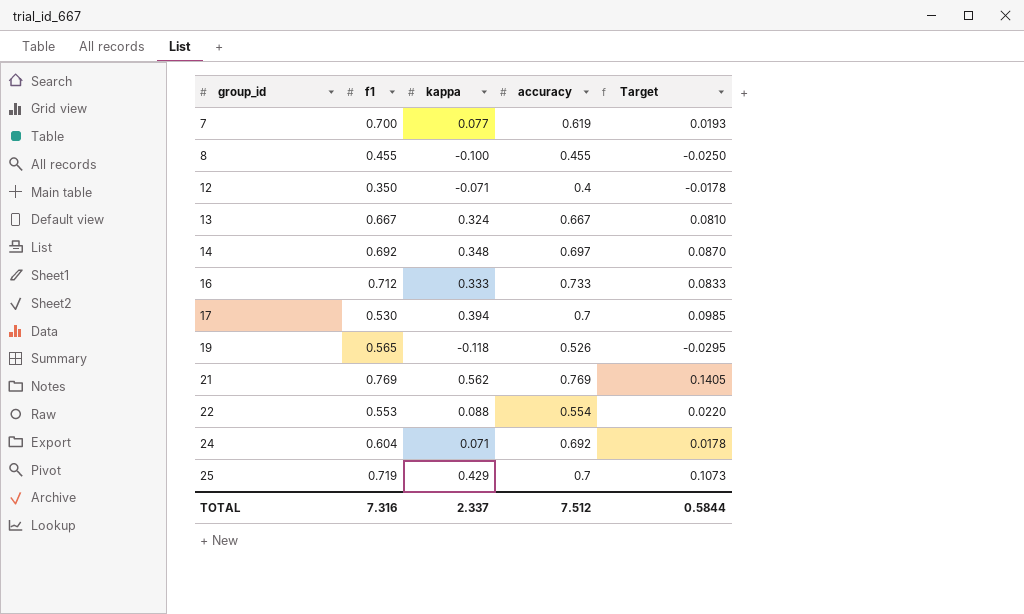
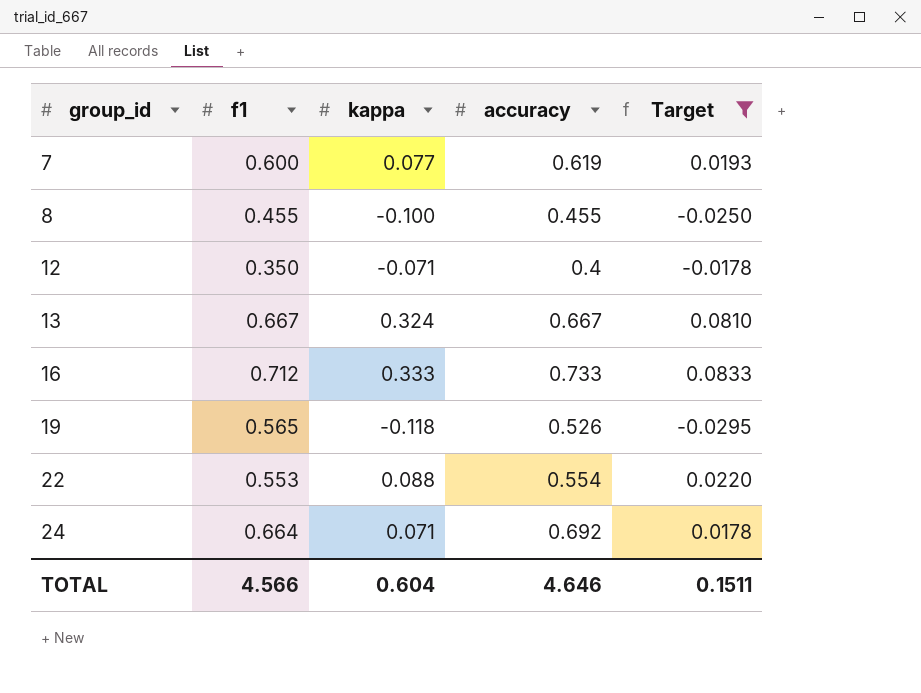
filter: none -> Target <= 0.0833
7 | f1: 0.700 -> 0.600
24 | f1: 0.604 -> 0.664
TOTAL | f1: 7.316 -> 4.566
TOTAL | kappa: 2.337 -> 0.604
TOTAL | accuracy: 7.512 -> 4.646
TOTAL | Target: 0.5844 -> 0.1511

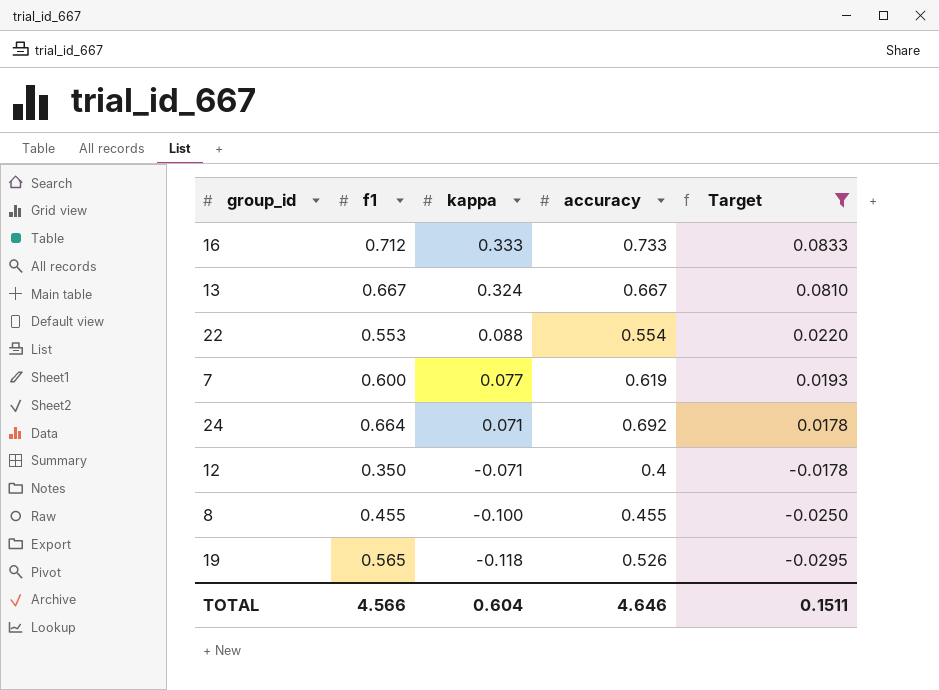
row order: group_id ascending -> kappa descending

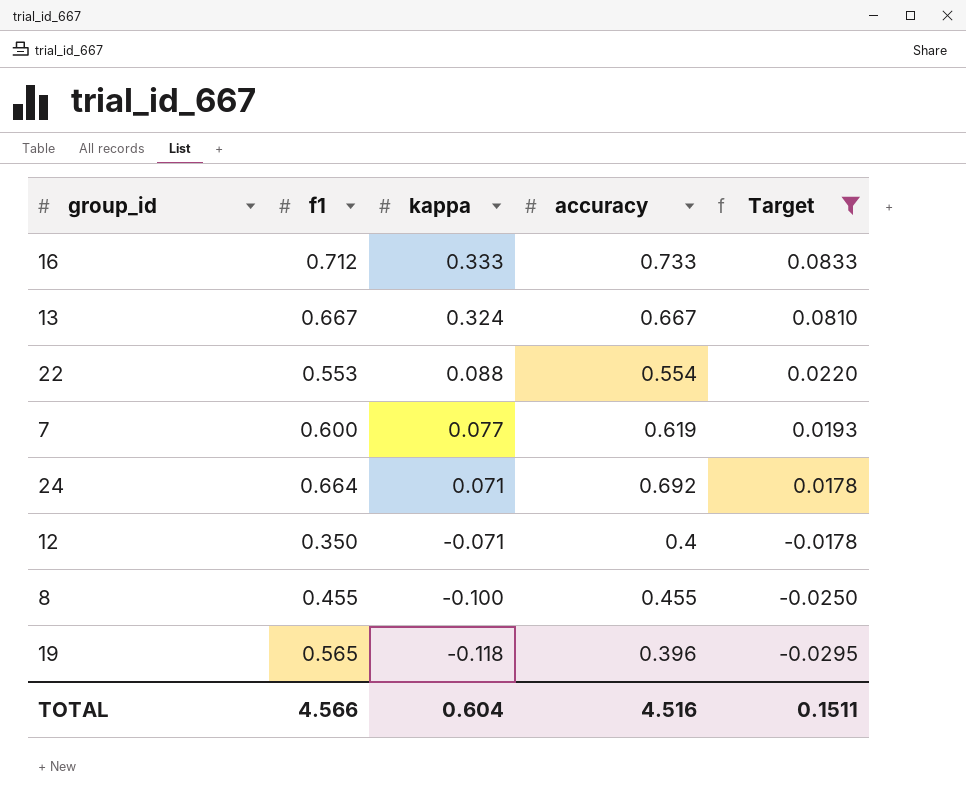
19 | accuracy: 0.526 -> 0.396
TOTAL | accuracy: 4.646 -> 4.516

